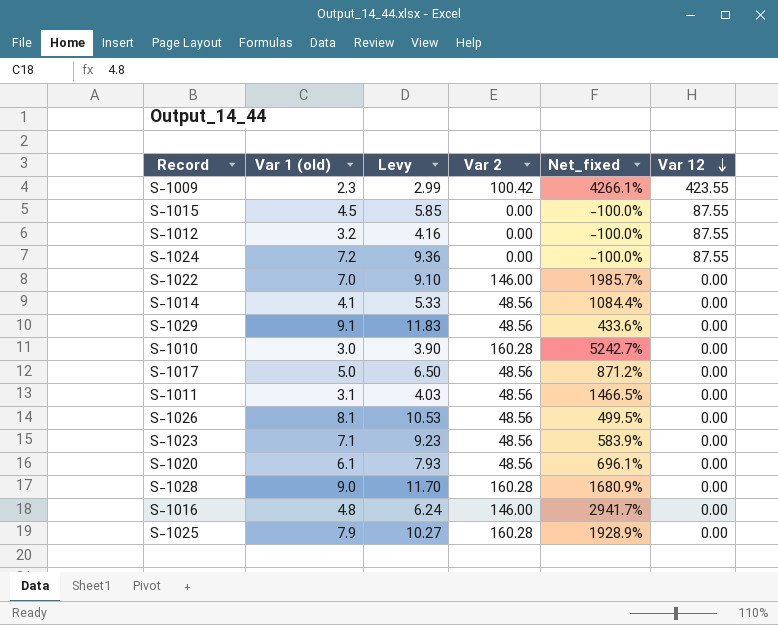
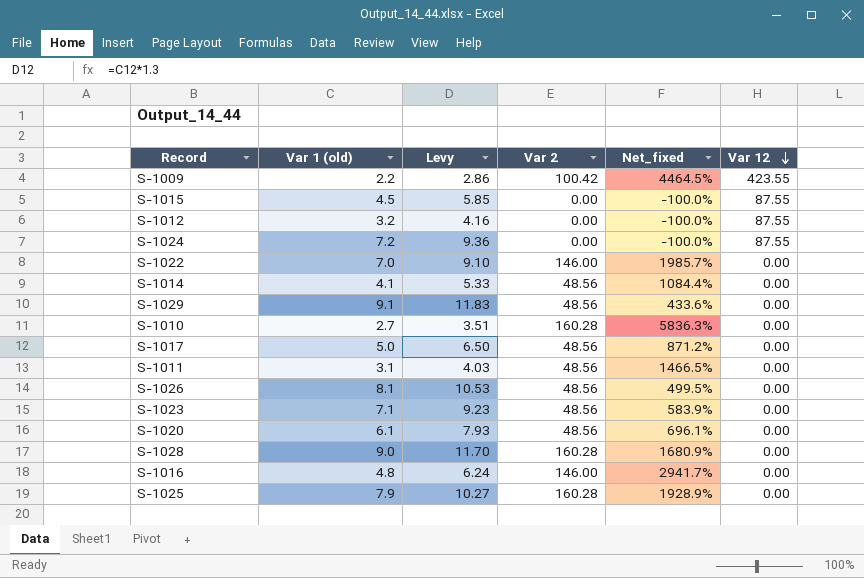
S-1009 | Var 1 (old): 2.3 -> 2.2
S-1009 | Levy: 2.99 -> 2.86
S-1009 | Net_fixed: 4266.1% -> 4464.5%
S-1010 | Var 1 (old): 3.0 -> 2.7
S-1010 | Levy: 3.90 -> 3.51
S-1010 | Net_fixed: 5242.7% -> 5836.3%

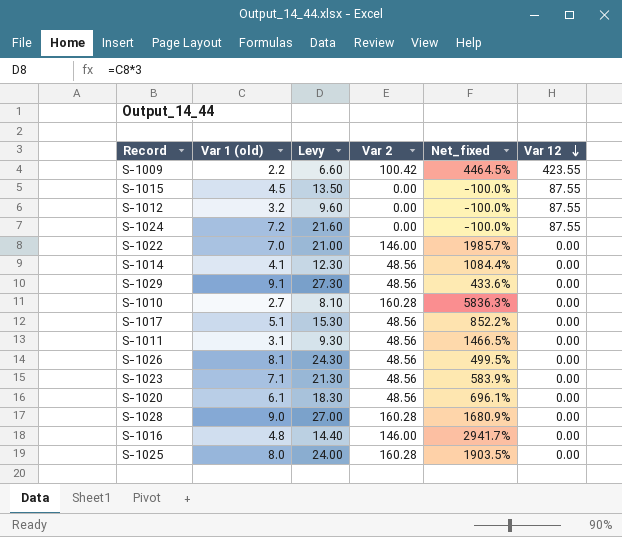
column Levy | formula: [Var 1 (old)] * 1.3 -> [Var 1 (old)] * 3
S-1017 | Var 1 (old): 5.0 -> 5.1
S-1017 | Net_fixed: 871.2% -> 852.2%
S-1025 | Var 1 (old): 7.9 -> 8.0
S-1025 | Net_fixed: 1928.9% -> 1903.5%

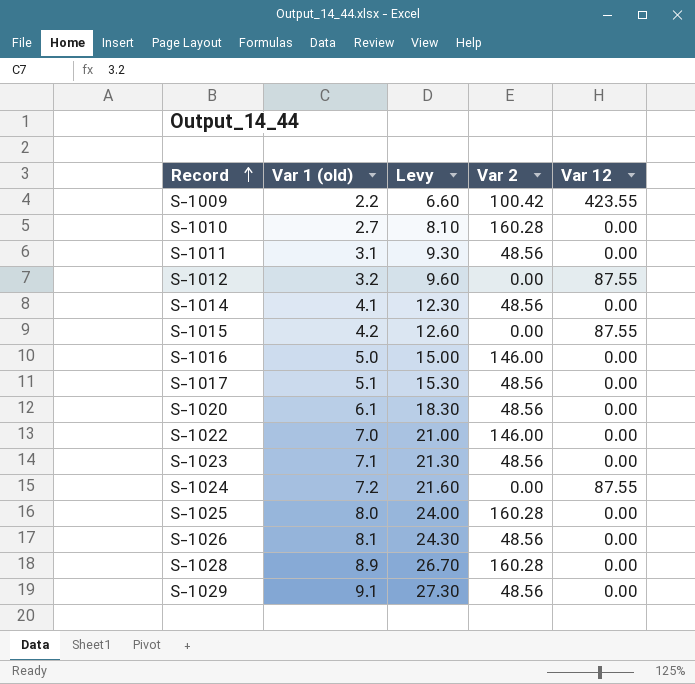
row order: Var 12 descending -> Record ascending
column Net_fixed | formula: ([Var 2] - [Var 1 (old)]) / [Var 1 (old)] -> none
S-1015 | Var 1 (old): 4.5 -> 4.2
S-1015 | Levy: 13.50 -> 12.60
S-1016 | Var 1 (old): 4.8 -> 5.0
S-1016 | Levy: 14.40 -> 15.00
S-1028 | Var 1 (old): 9.0 -> 8.9
S-1028 | Levy: 27.00 -> 26.70

